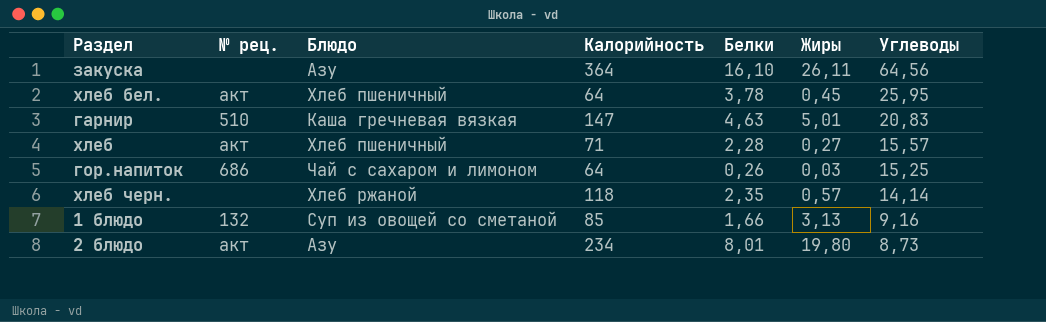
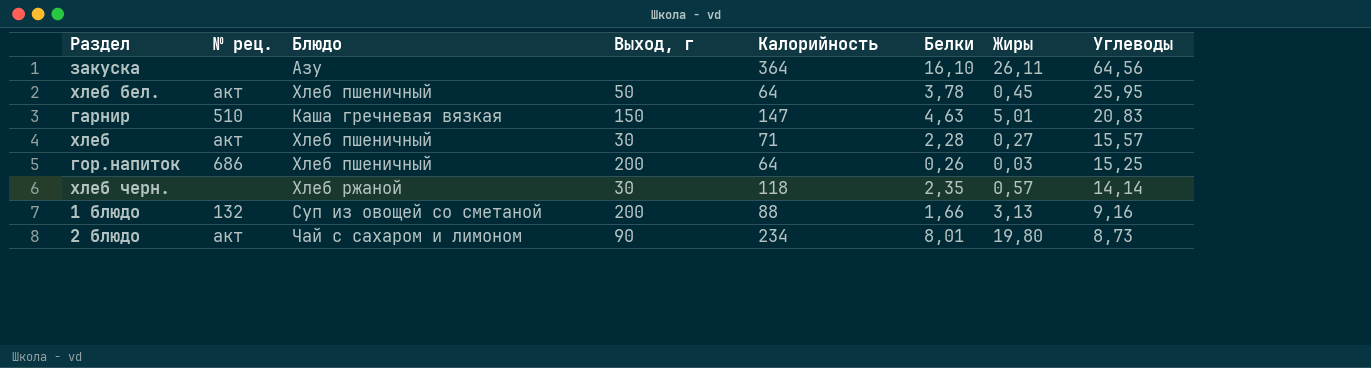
column Выход, г | position: none -> 4
гор.напиток | Блюдо: Чай с сахаром и лимоном -> Хлеб пшеничный
1 блюдо | Калорийность: 85 -> 88
2 блюдо | Блюдо: Азу -> Чай с сахаром и лимоном

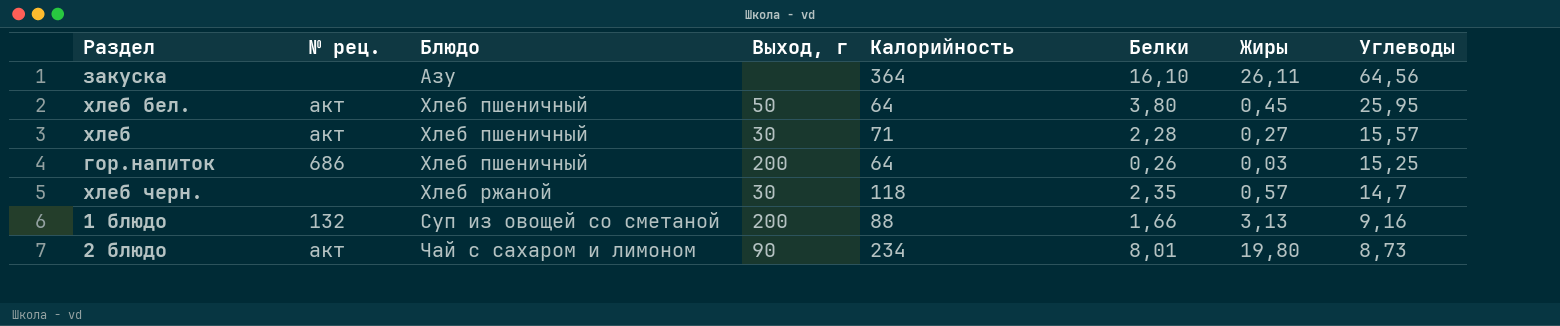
row гарнир: 510 | Каша гречневая вязкая | 150 | 147 | 4,63 | 5,01 | 20,83 -> none
хлеб бел. | Белки: 3,78 -> 3,80
хлеб черн. | Углеводы: 14,14 -> 14,7

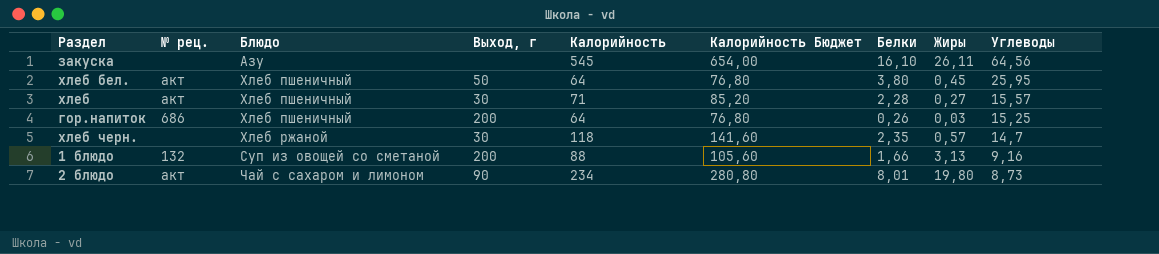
column Калорийность Бюджет | formula: none -> [Калорийность] * 1,2
закуска | Калорийность: 364 -> 545

